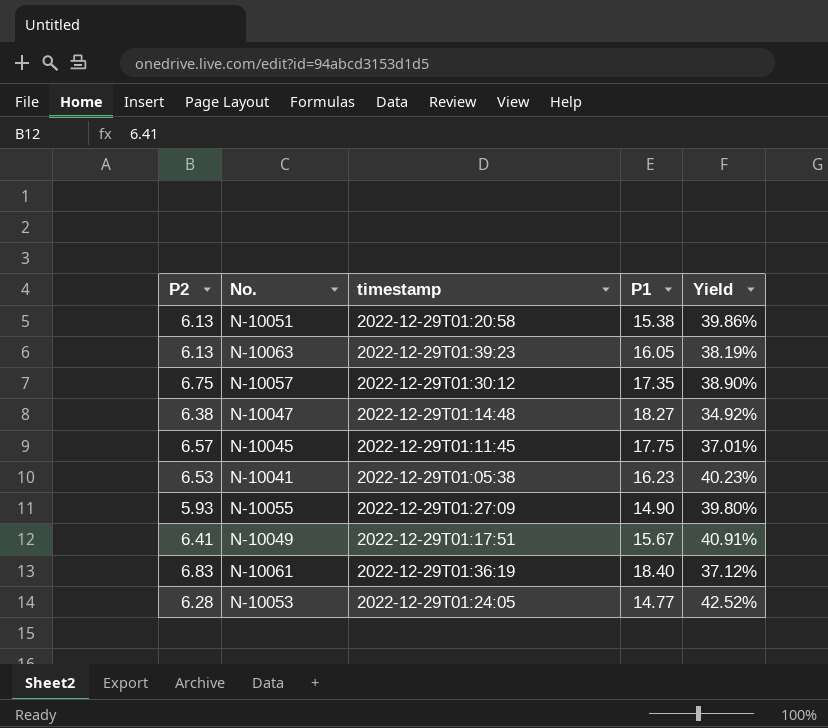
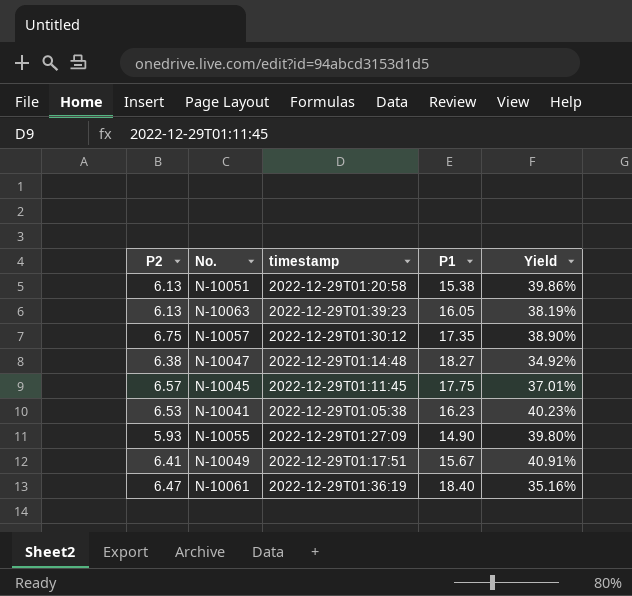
row N-10053: 6.28 | 2022-12-29T01:24:05 | 14.77 | 42.52% -> none
N-10061 | P2: 6.83 -> 6.47
N-10061 | Yield: 37.12% -> 35.16%

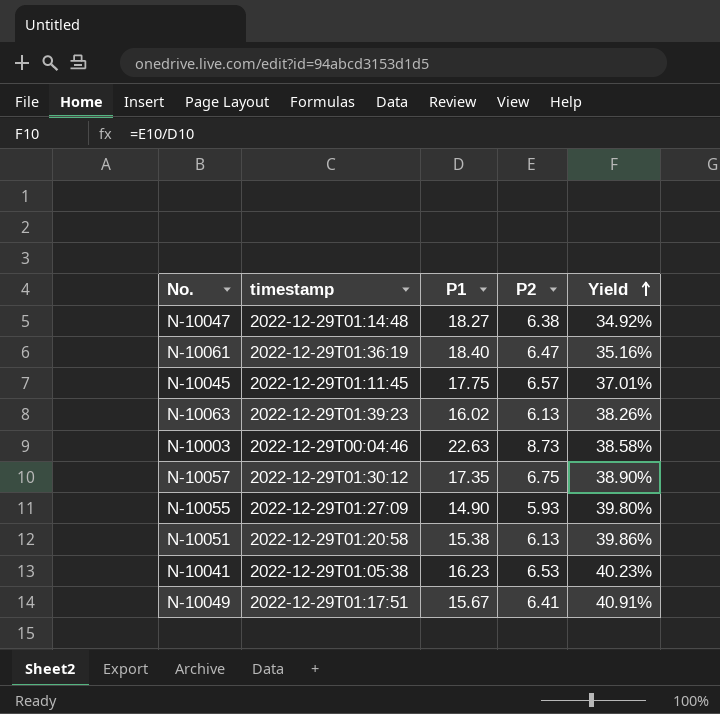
row order: none -> Yield ascending
column P2 | position: 1 -> 4
N-10063 | P1: 16.05 -> 16.02
N-10063 | Yield: 38.19% -> 38.26%
row N-10003: none -> 2022-12-29T00:04:46 | 22.63 | 8.73 | 38.58%

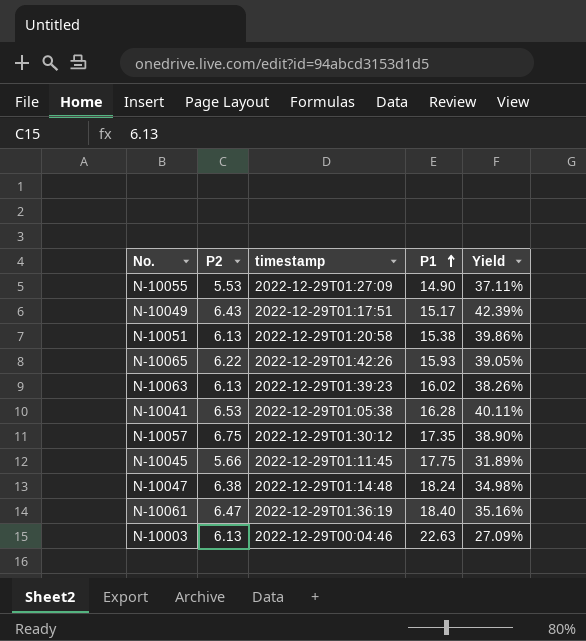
row order: Yield ascending -> P1 ascending
column P2 | position: 4 -> 2
N-10055 | P2: 5.93 -> 5.53
N-10055 | Yield: 39.80% -> 37.11%
N-10049 | P2: 6.41 -> 6.43
N-10049 | P1: 15.67 -> 15.17
N-10049 | Yield: 40.91% -> 42.39%
row N-10065: none -> 6.22 | 2022-12-29T01:42:26 | 15.93 | 39.05%
N-10041 | P1: 16.23 -> 16.28
N-10041 | Yield: 40.23% -> 40.11%
N-10045 | P2: 6.57 -> 5.66
N-10045 | Yield: 37.01% -> 31.89%
N-10047 | P1: 18.27 -> 18.24
N-10047 | Yield: 34.92% -> 34.98%
N-10003 | P2: 8.73 -> 6.13
N-10003 | Yield: 38.58% -> 27.09%

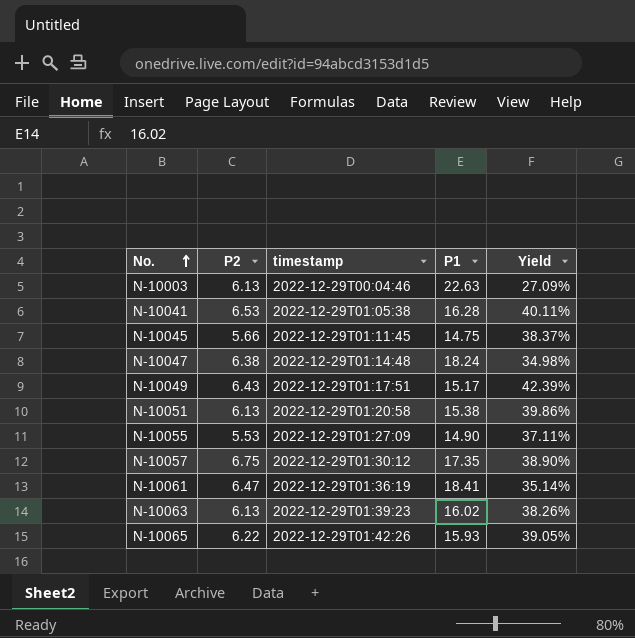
row order: P1 ascending -> No. ascending
N-10045 | P1: 17.75 -> 14.75
N-10045 | Yield: 31.89% -> 38.37%
N-10061 | P1: 18.40 -> 18.41
N-10061 | Yield: 35.16% -> 35.14%

